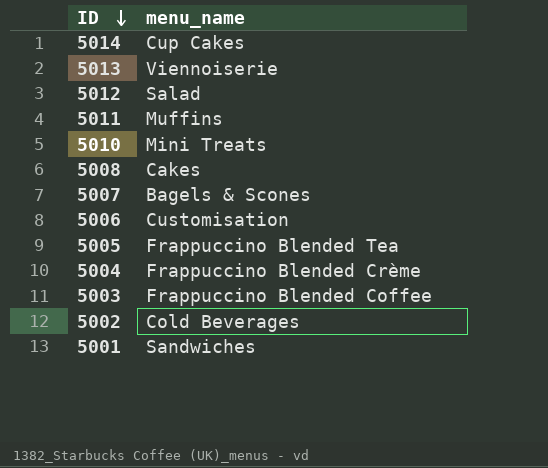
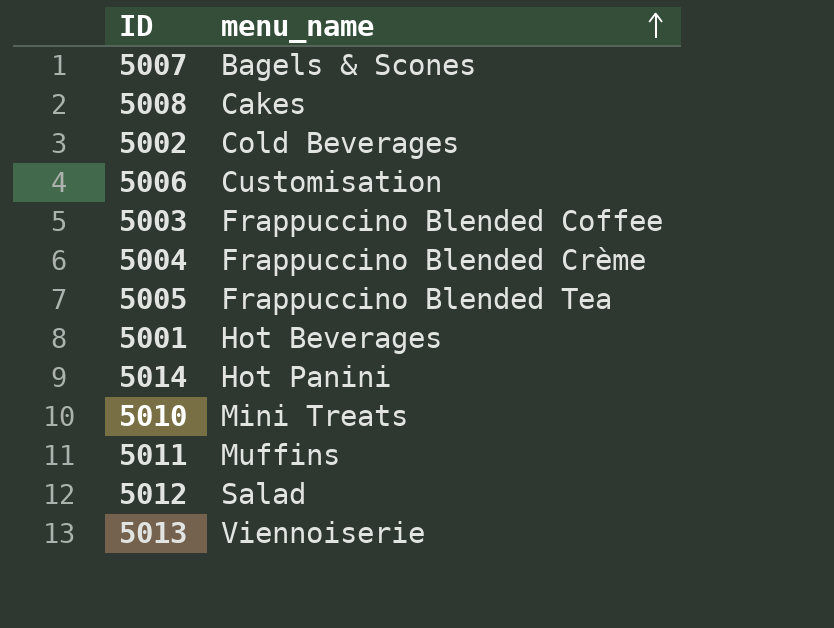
row order: ID descending -> menu_name ascending
5001 | menu_name: Sandwiches -> Hot Beverages
5014 | menu_name: Cup Cakes -> Hot Panini

